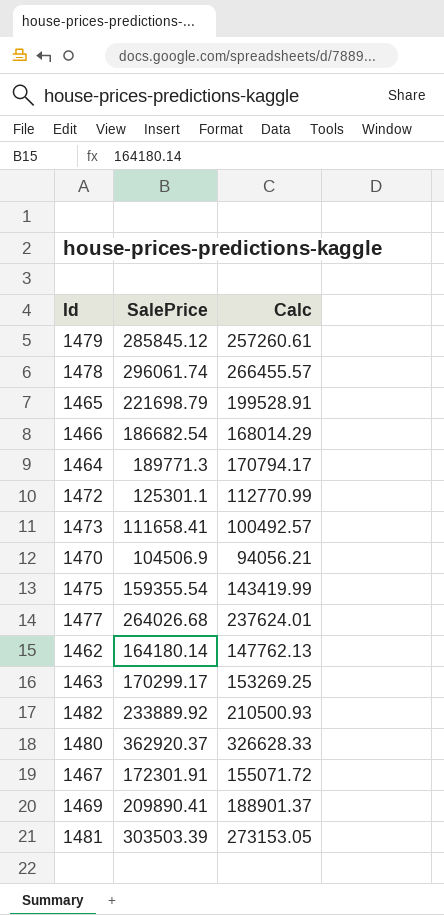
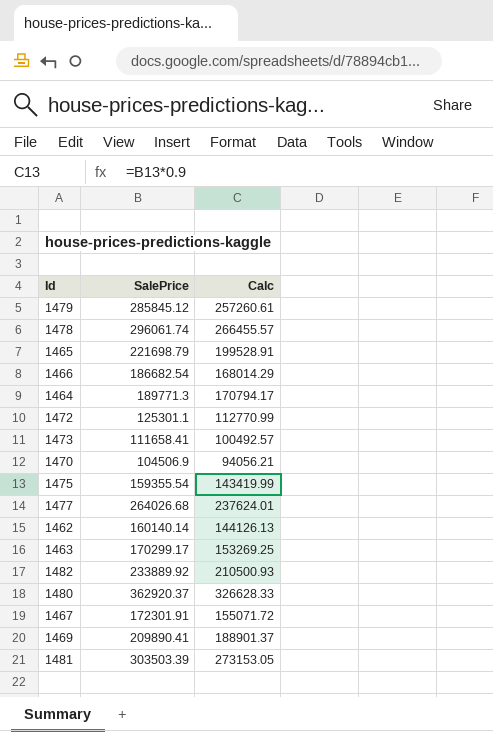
1462 | SalePrice: 164180.14 -> 160140.14
1462 | Calc: 147762.13 -> 144126.13

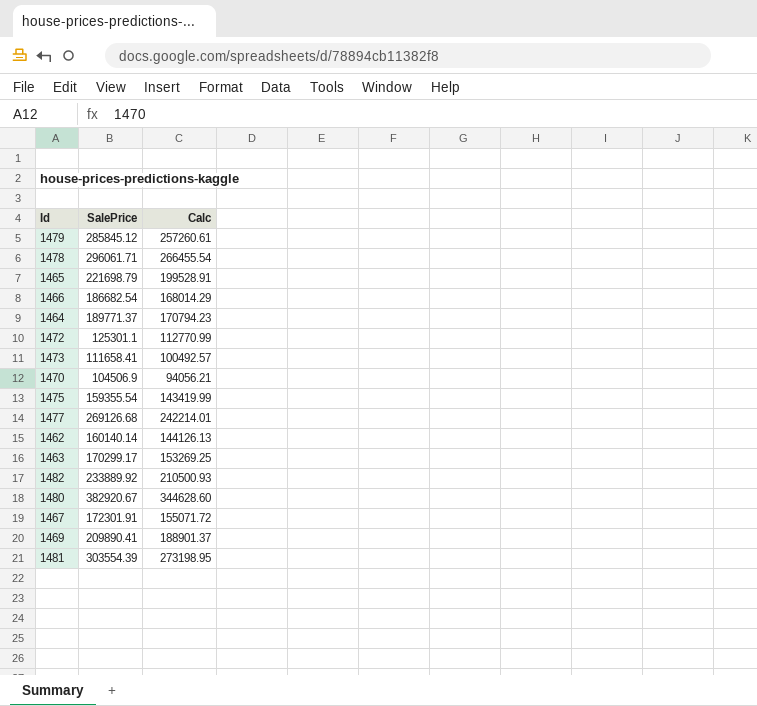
1478 | SalePrice: 296061.74 -> 296061.71
1478 | Calc: 266455.57 -> 266455.54
1464 | SalePrice: 189771.3 -> 189771.37
1464 | Calc: 170794.17 -> 170794.23
1477 | SalePrice: 264026.68 -> 269126.68
1477 | Calc: 237624.01 -> 242214.01
1480 | SalePrice: 362920.37 -> 382920.67
1480 | Calc: 326628.33 -> 344628.60
1481 | SalePrice: 303503.39 -> 303554.39
1481 | Calc: 273153.05 -> 273198.95

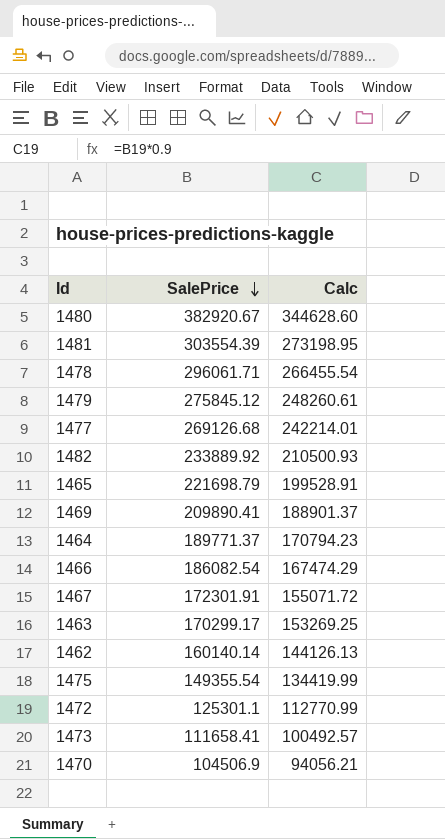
row order: none -> SalePrice descending
1479 | SalePrice: 285845.12 -> 275845.12
1479 | Calc: 257260.61 -> 248260.61
1466 | SalePrice: 186682.54 -> 186082.54
1466 | Calc: 168014.29 -> 167474.29
1475 | SalePrice: 159355.54 -> 149355.54
1475 | Calc: 143419.99 -> 134419.99

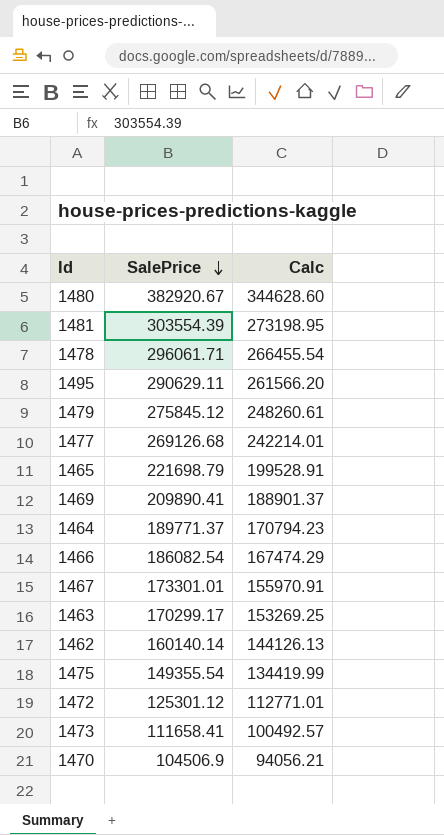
row 1482: 233889.92 | 210500.93 -> none
row 1495: none -> 290629.11 | 261566.20
1467 | SalePrice: 172301.91 -> 173301.01
1467 | Calc: 155071.72 -> 155970.91
1472 | SalePrice: 125301.1 -> 125301.12
1472 | Calc: 112770.99 -> 112771.01

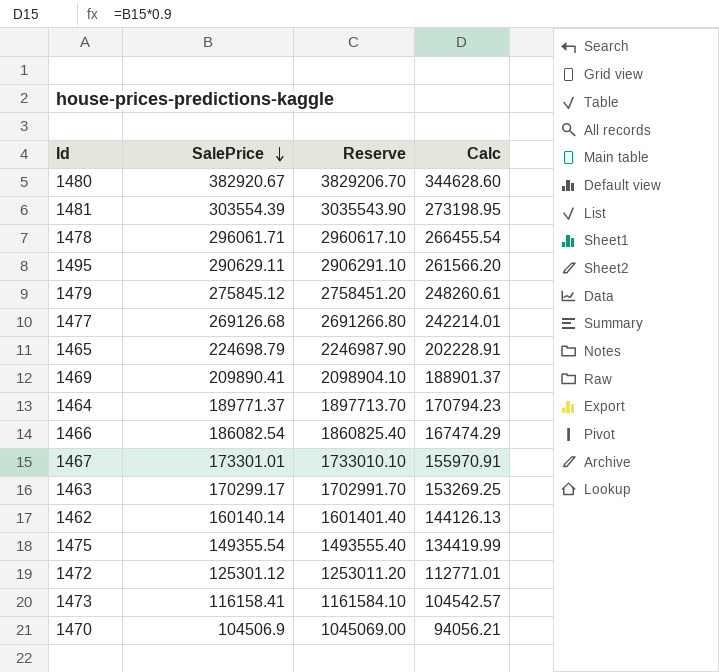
column Reserve | formula: none -> [SalePrice] * 10
1465 | SalePrice: 221698.79 -> 224698.79
1465 | Calc: 199528.91 -> 202228.91
1473 | SalePrice: 111658.41 -> 116158.41
1473 | Calc: 100492.57 -> 104542.57

